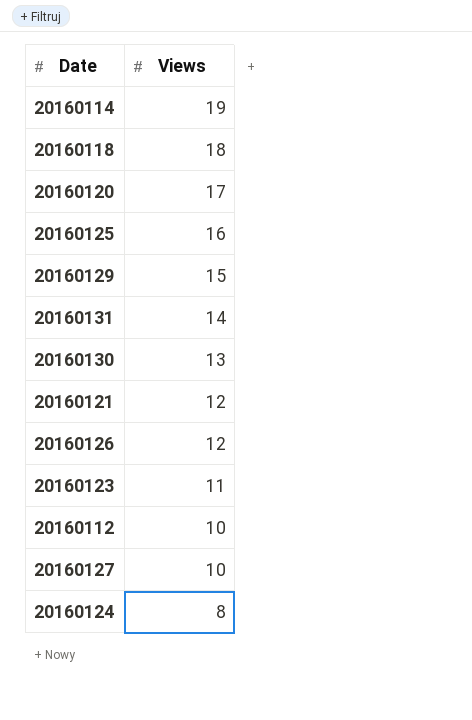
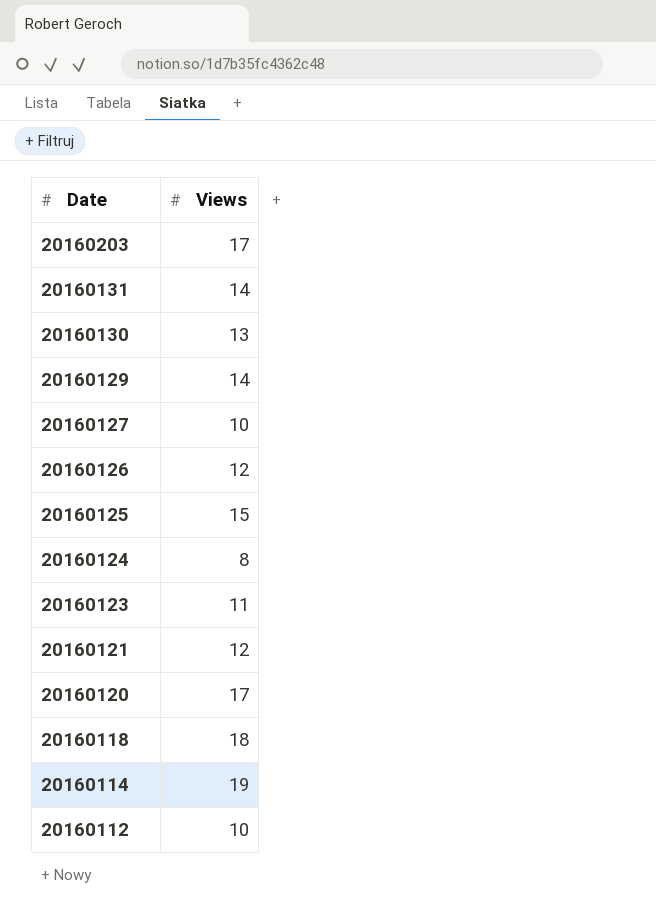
row order: Views descending -> Date descending
row 20160203: none -> 17
20160129 | Views: 15 -> 14
20160125 | Views: 16 -> 15

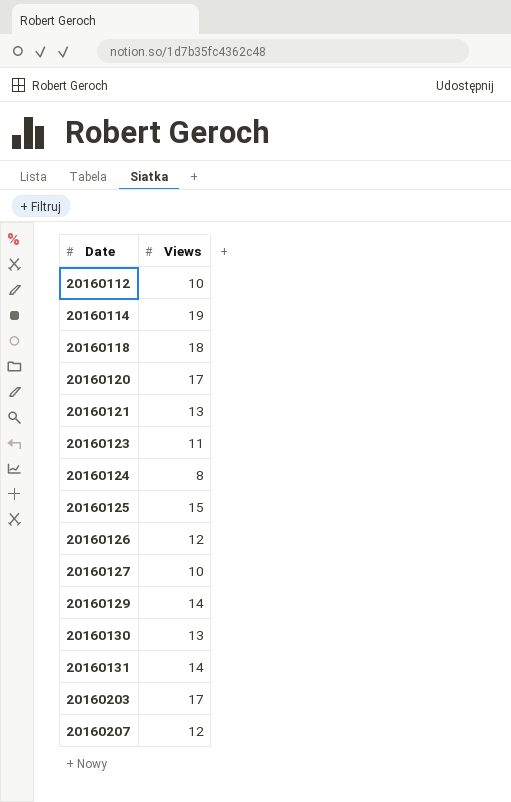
row order: Date descending -> Date ascending
20160121 | Views: 12 -> 13
row 20160207: none -> 12

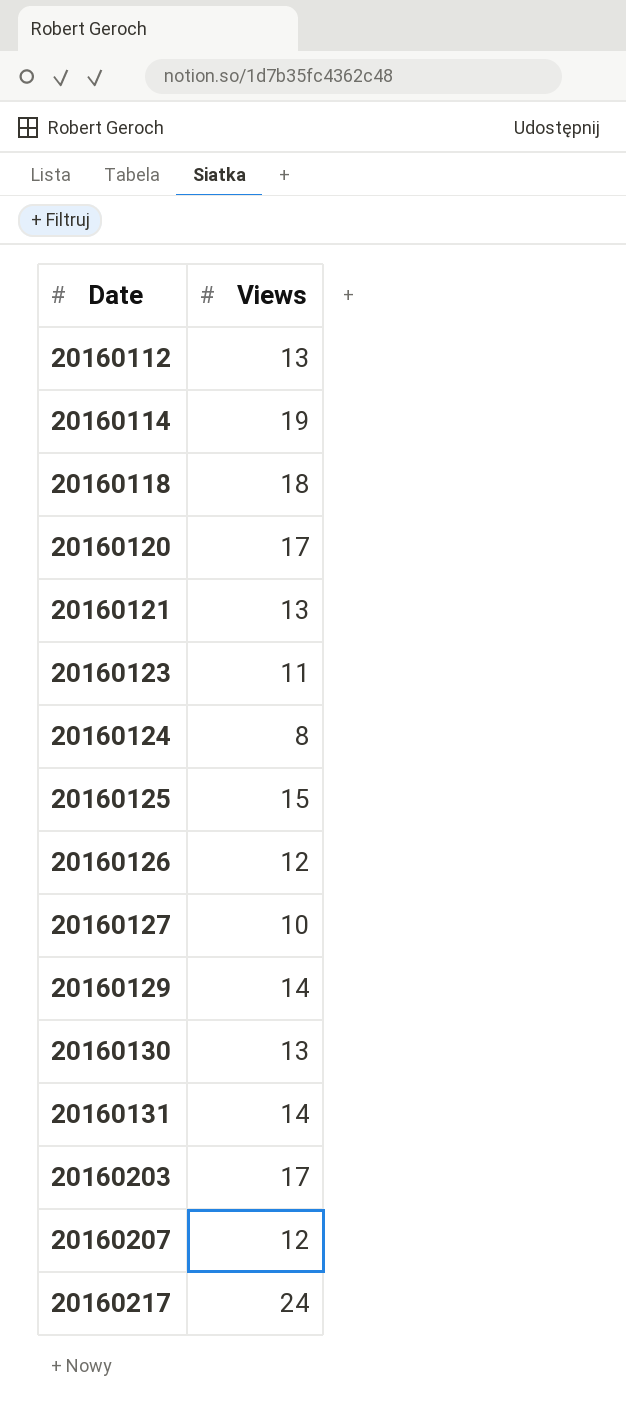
20160112 | Views: 10 -> 13
row 20160217: none -> 24

